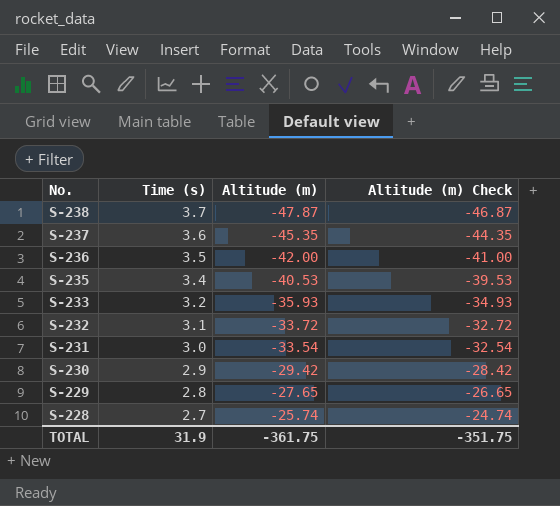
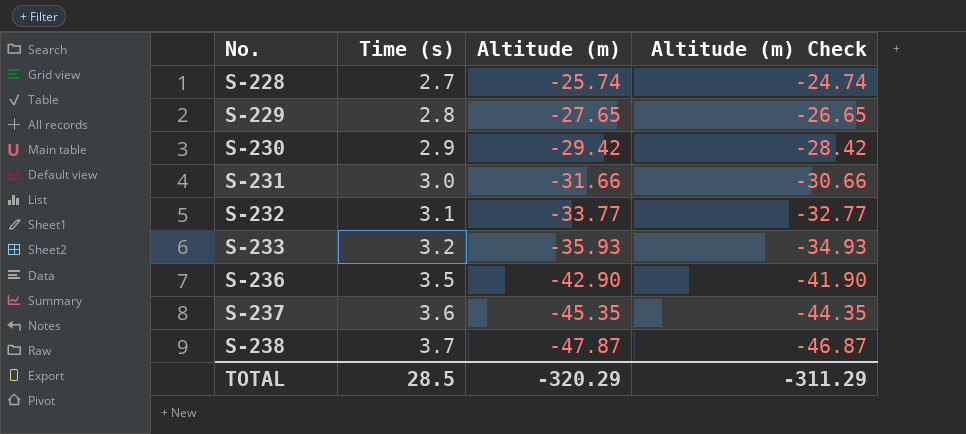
row order: No. descending -> No. ascending
row S-235: 3.4 | -40.53 | -39.53 -> none
S-231 | Altitude (m): -33.54 -> -31.66
S-231 | Altitude (m) Check: -32.54 -> -30.66
S-232 | Altitude (m): -33.72 -> -33.77
S-232 | Altitude (m) Check: -32.72 -> -32.77
S-236 | Altitude (m): -42.00 -> -42.90
S-236 | Altitude (m) Check: -41.00 -> -41.90
TOTAL | Time (s): 31.9 -> 28.5
TOTAL | Altitude (m): -361.75 -> -320.29
TOTAL | Altitude (m) Check: -351.75 -> -311.29

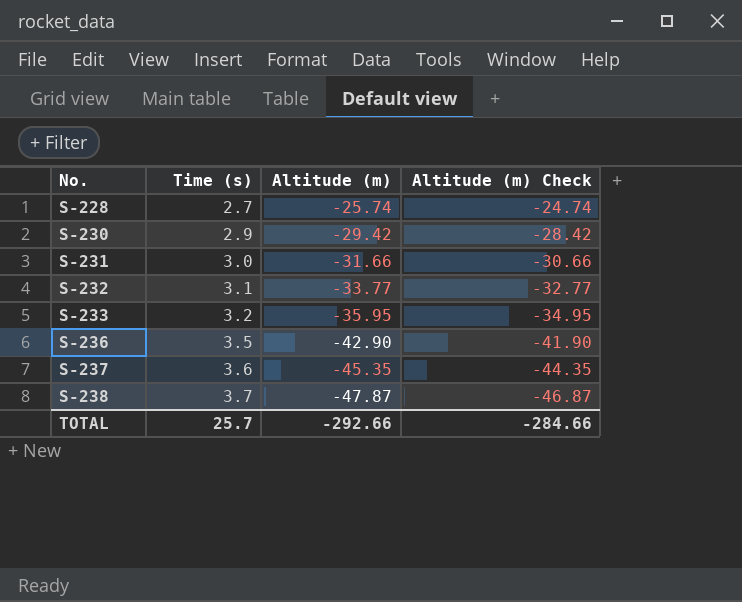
row S-229: 2.8 | -27.65 | -26.65 -> none
S-233 | Altitude (m): -35.93 -> -35.95
S-233 | Altitude (m) Check: -34.93 -> -34.95
TOTAL | Time (s): 28.5 -> 25.7
TOTAL | Altitude (m): -320.29 -> -292.66
TOTAL | Altitude (m) Check: -311.29 -> -284.66

